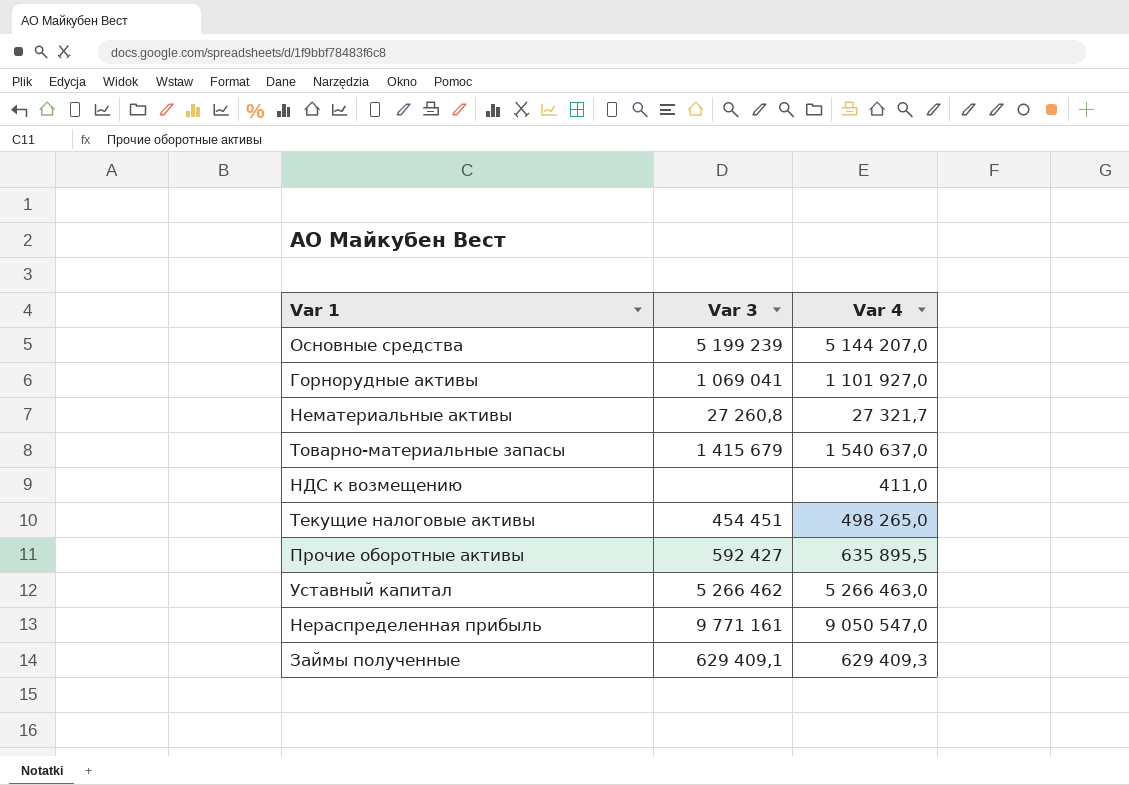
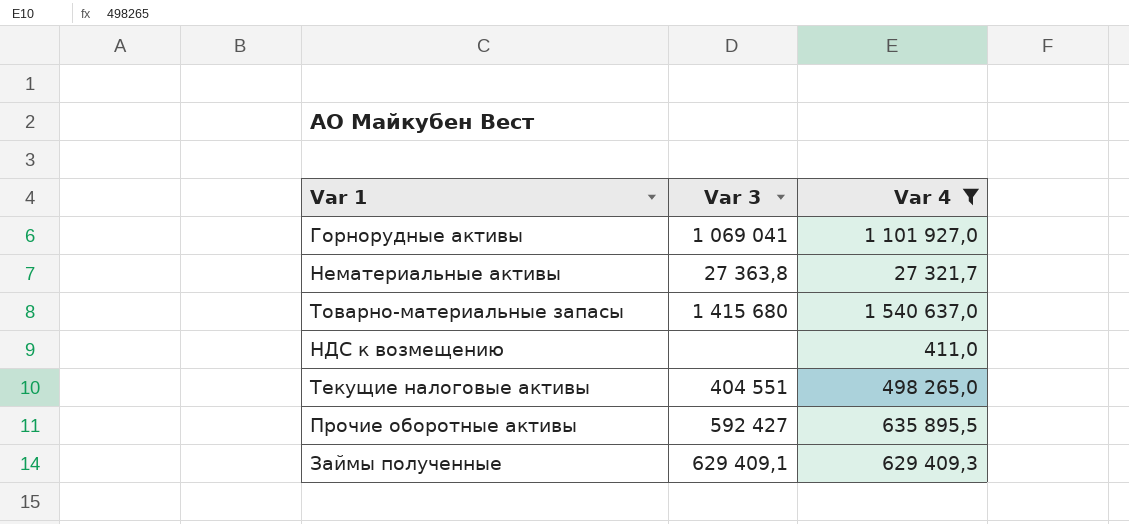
filter: none -> Var 4 <= 1 540 637,0
Нематериальные активы | Var 3: 27 260,8 -> 27 363,8
Товарно-материальные запасы | Var 3: 1 415 679 -> 1 415 680
Текущие налоговые активы | Var 3: 454 451 -> 404 551

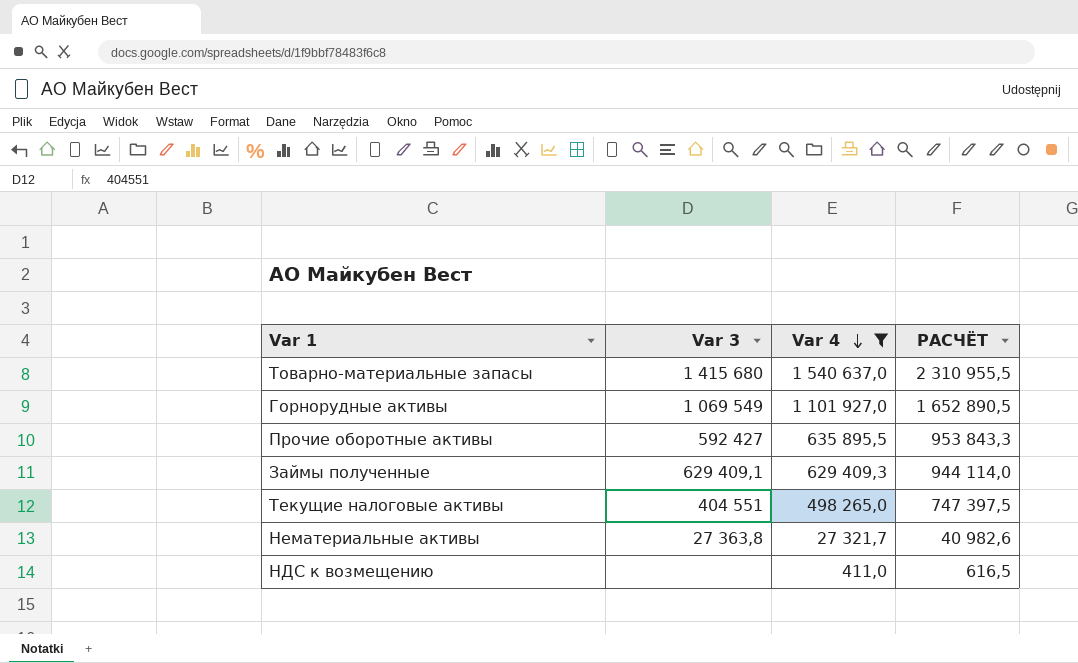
row order: none -> Var 4 descending
column РАСЧЁТ | formula: none -> [Var 4] * 1,5
Горнорудные активы | Var 3: 1 069 041 -> 1 069 549

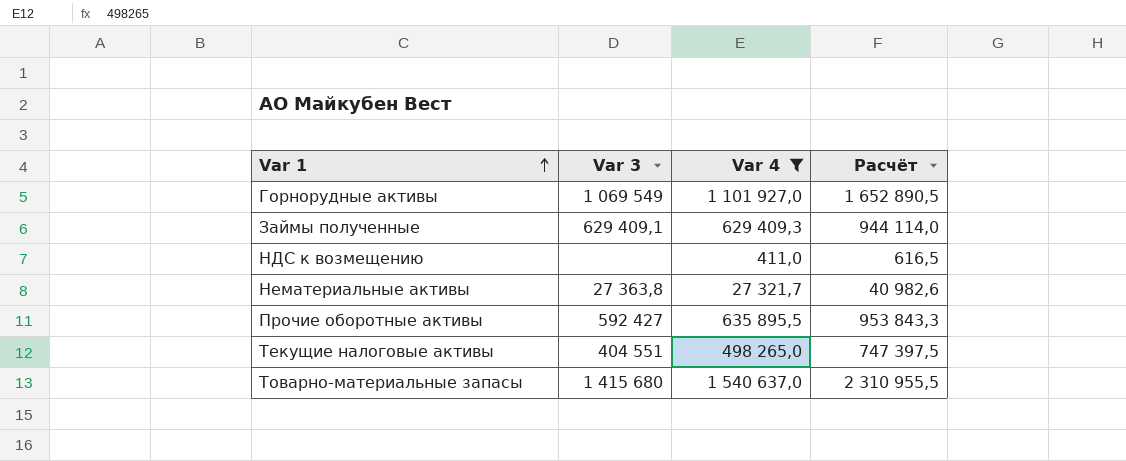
row order: Var 4 descending -> Var 1 ascending
column name: РАСЧЁТ -> Расчёт

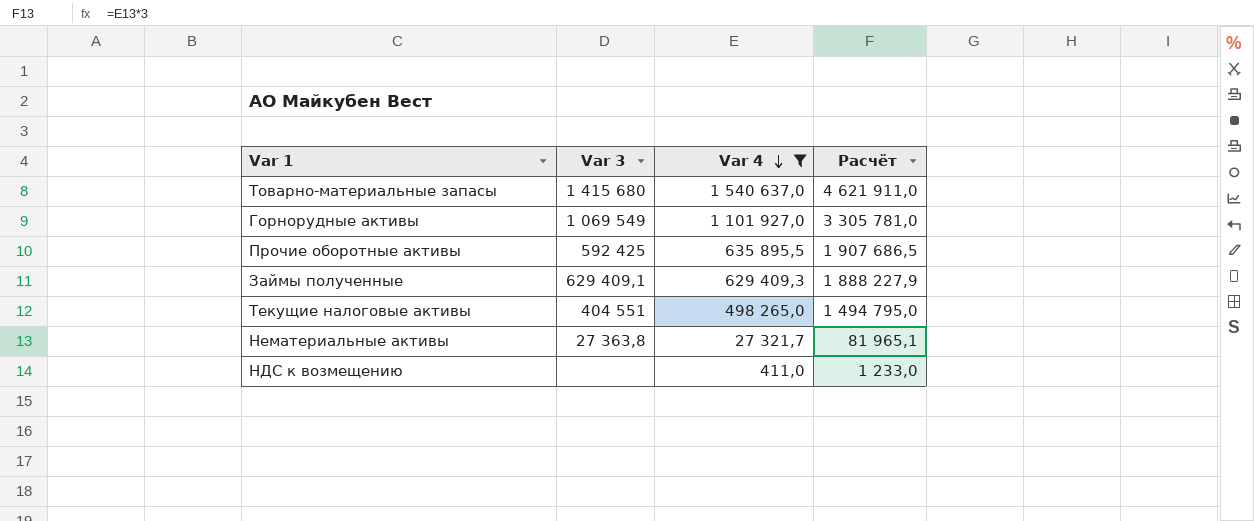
row order: Var 1 ascending -> Var 4 descending
column Расчёт | formula: [Var 4] * 1,5 -> [Var 4] * 3
Прочие оборотные активы | Var 3: 592 427 -> 592 425

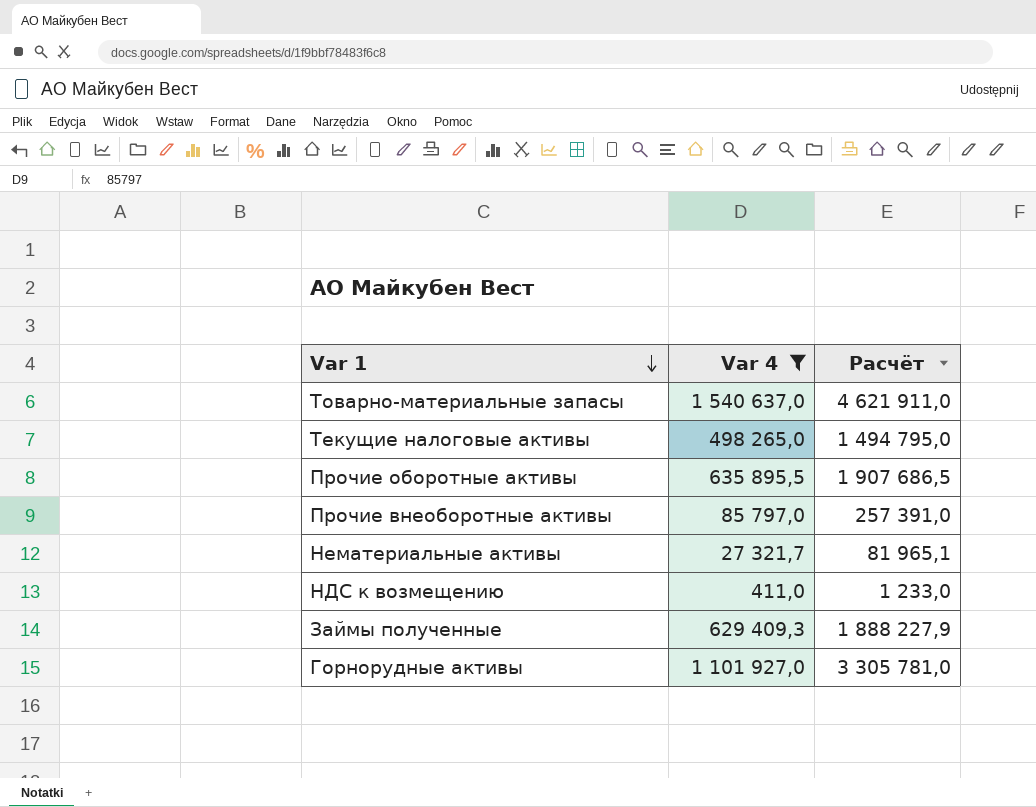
row order: Var 4 descending -> Var 1 descending
column Var 3 | position: 2 -> none
row Прочие внеоборотные активы: none -> 85 797,0 | 257 391,0

